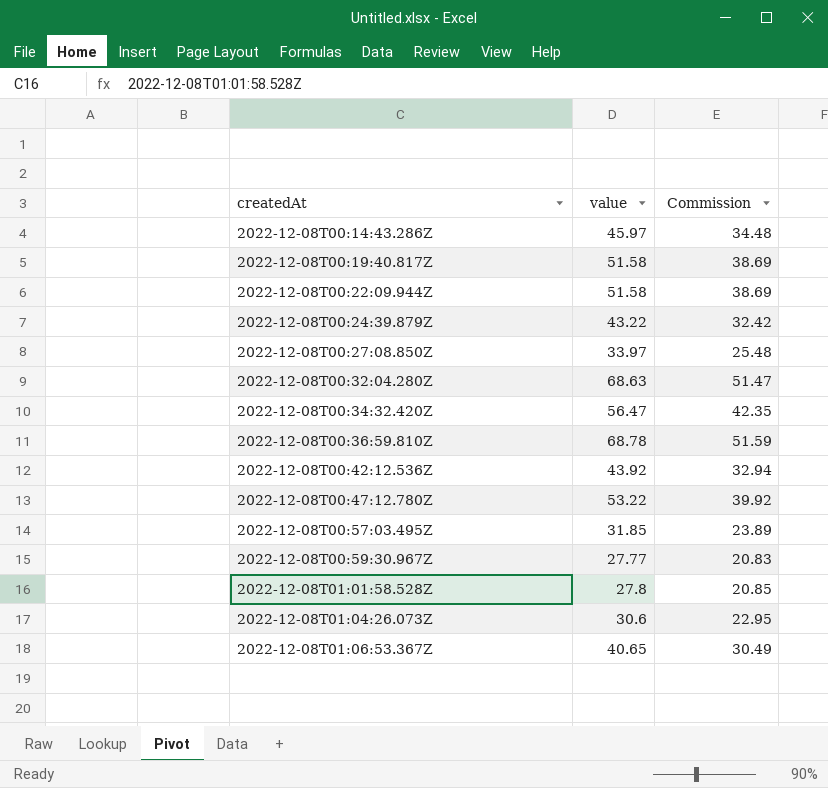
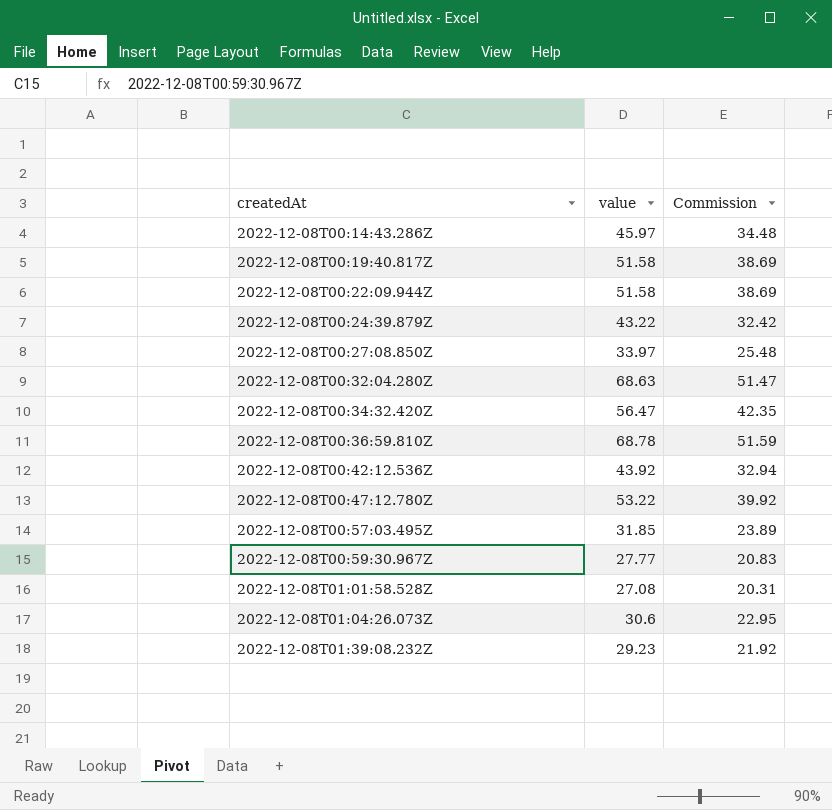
row 2022-12-08T01:06:53.367Z: 40.65 | 30.49 -> none
2022-12-08T01:01:58.528Z | value: 27.8 -> 27.08
2022-12-08T01:01:58.528Z | Commission: 20.85 -> 20.31
row 2022-12-08T01:39:08.232Z: none -> 29.23 | 21.92

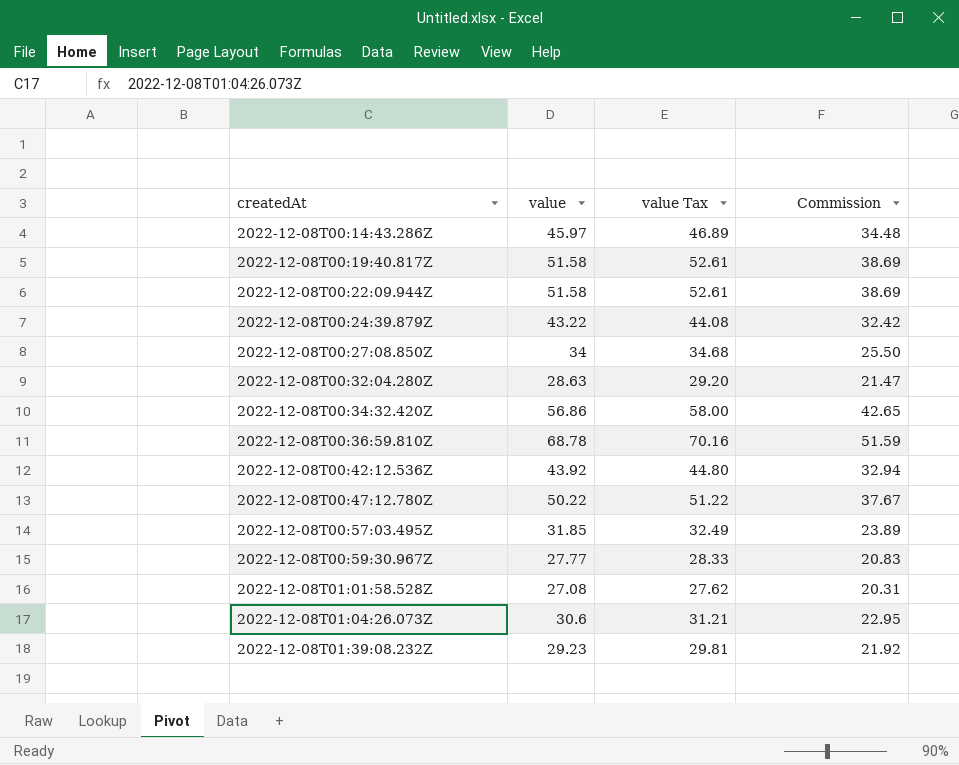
column value Tax | formula: none -> [value] * 1.02
2022-12-08T00:27:08.850Z | value: 33.97 -> 34
2022-12-08T00:27:08.850Z | Commission: 25.48 -> 25.50
2022-12-08T00:32:04.280Z | value: 68.63 -> 28.63
2022-12-08T00:32:04.280Z | Commission: 51.47 -> 21.47
2022-12-08T00:34:32.420Z | value: 56.47 -> 56.86
2022-12-08T00:34:32.420Z | Commission: 42.35 -> 42.65
2022-12-08T00:47:12.780Z | value: 53.22 -> 50.22
2022-12-08T00:47:12.780Z | Commission: 39.92 -> 37.67

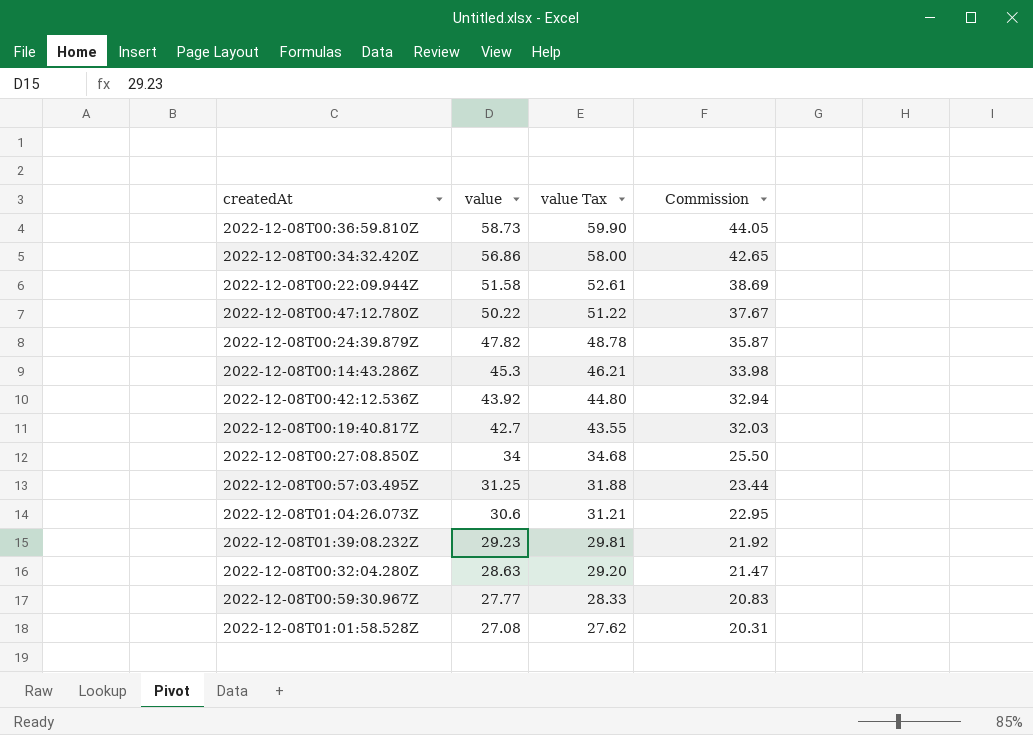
row order: createdAt ascending -> value descending
2022-12-08T00:36:59.810Z | value: 68.78 -> 58.73
2022-12-08T00:36:59.810Z | value Tax: 70.16 -> 59.90
2022-12-08T00:36:59.810Z | Commission: 51.59 -> 44.05
2022-12-08T00:24:39.879Z | value: 43.22 -> 47.82
2022-12-08T00:24:39.879Z | value Tax: 44.08 -> 48.78
2022-12-08T00:24:39.879Z | Commission: 32.42 -> 35.87
2022-12-08T00:14:43.286Z | value: 45.97 -> 45.3
2022-12-08T00:14:43.286Z | value Tax: 46.89 -> 46.21
2022-12-08T00:14:43.286Z | Commission: 34.48 -> 33.98
2022-12-08T00:19:40.817Z | value: 51.58 -> 42.7
2022-12-08T00:19:40.817Z | value Tax: 52.61 -> 43.55
2022-12-08T00:19:40.817Z | Commission: 38.69 -> 32.03
2022-12-08T00:57:03.495Z | value: 31.85 -> 31.25
2022-12-08T00:57:03.495Z | value Tax: 32.49 -> 31.88
2022-12-08T00:57:03.495Z | Commission: 23.89 -> 23.44

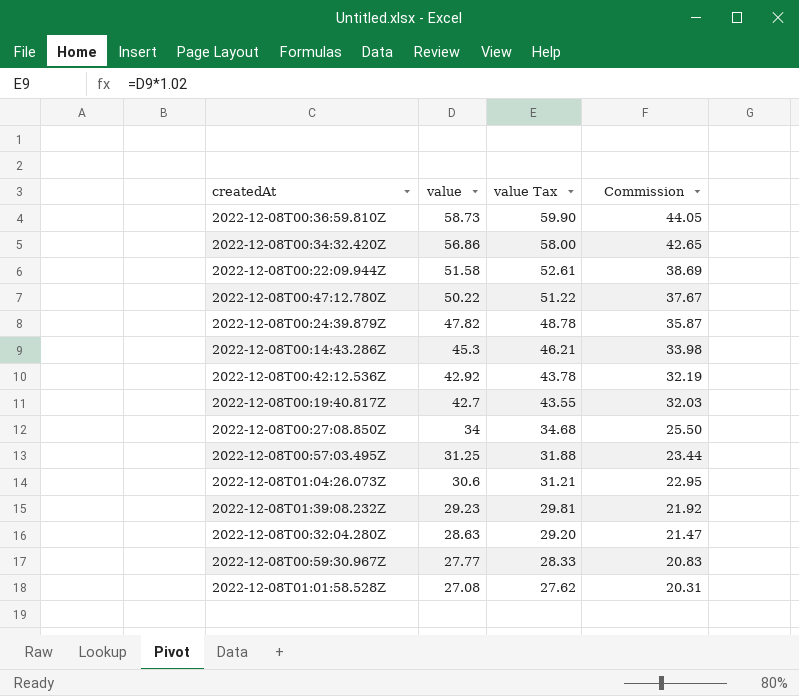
2022-12-08T00:42:12.536Z | value: 43.92 -> 42.92
2022-12-08T00:42:12.536Z | value Tax: 44.80 -> 43.78
2022-12-08T00:42:12.536Z | Commission: 32.94 -> 32.19

